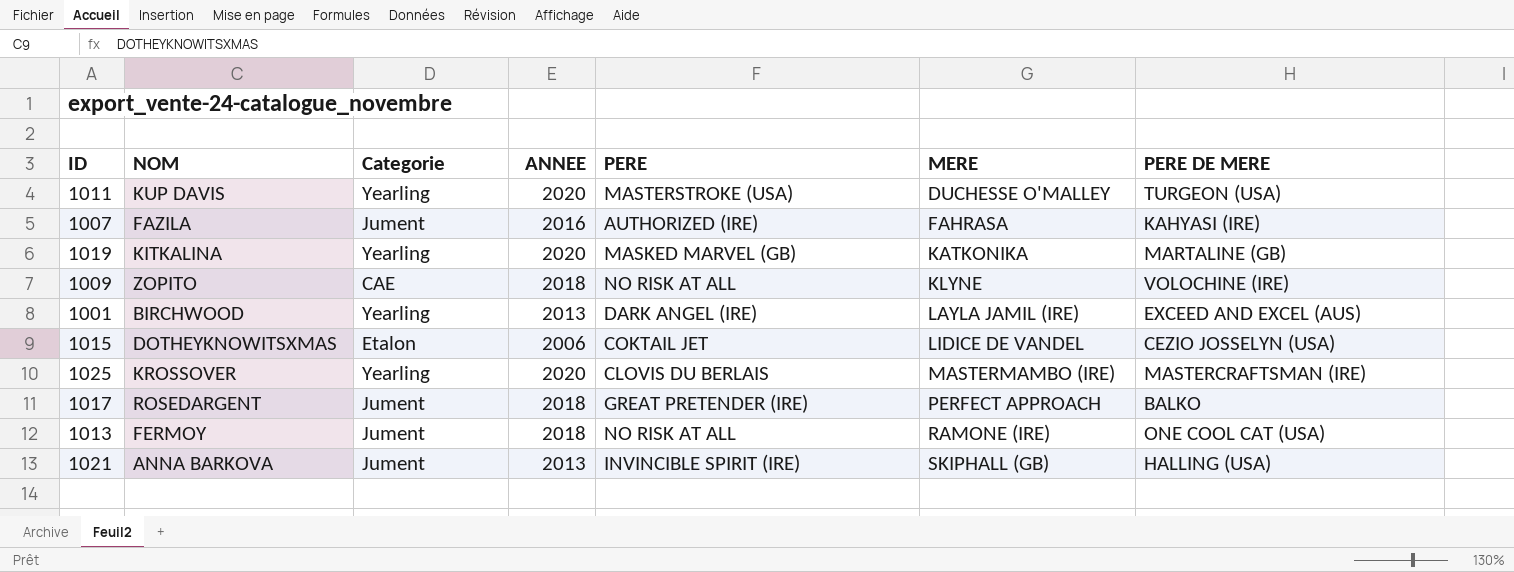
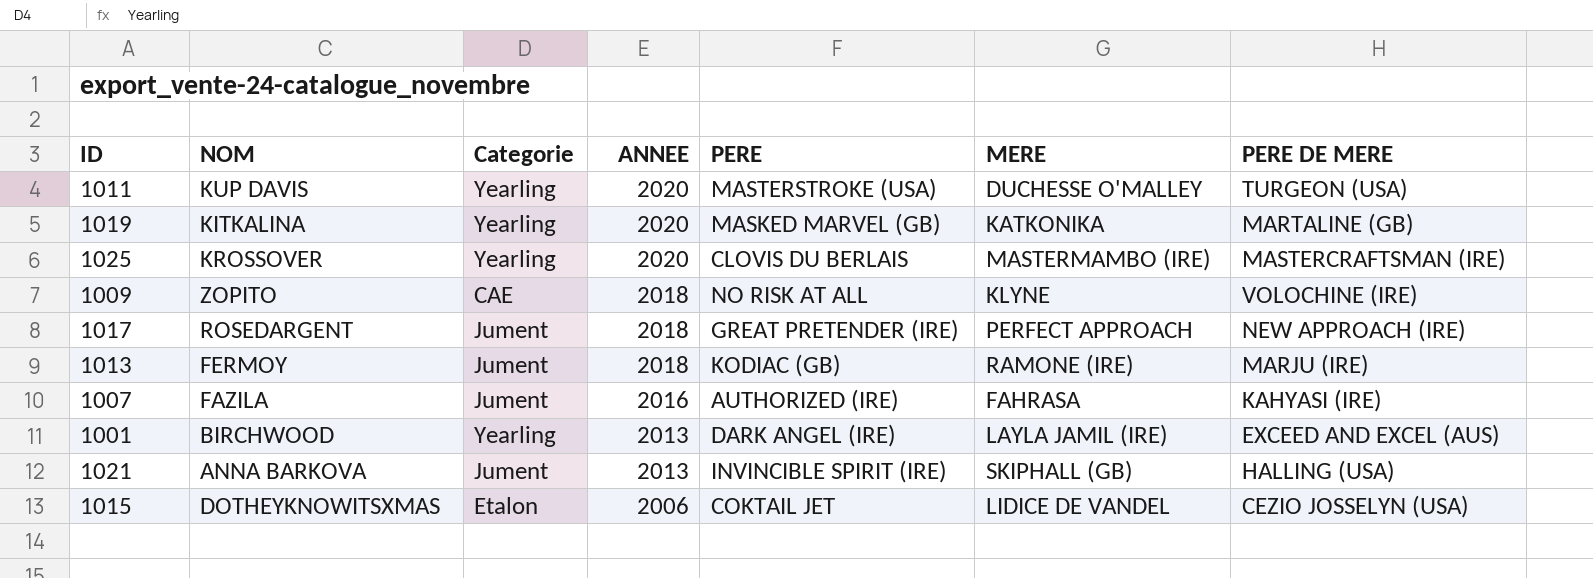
row order: MERE ascending -> ANNEE descending
1017 | PERE DE MERE: BALKO -> NEW APPROACH (IRE)
1013 | PERE: NO RISK AT ALL -> KODIAC (GB)
1013 | PERE DE MERE: ONE COOL CAT (USA) -> MARJU (IRE)

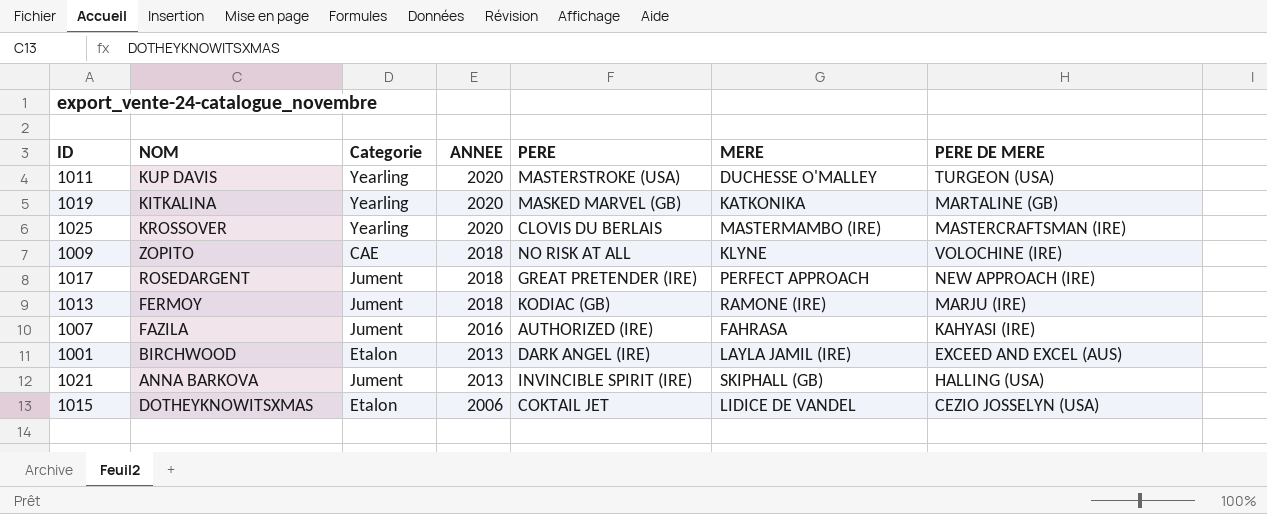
1001 | Categorie: Yearling -> Etalon

